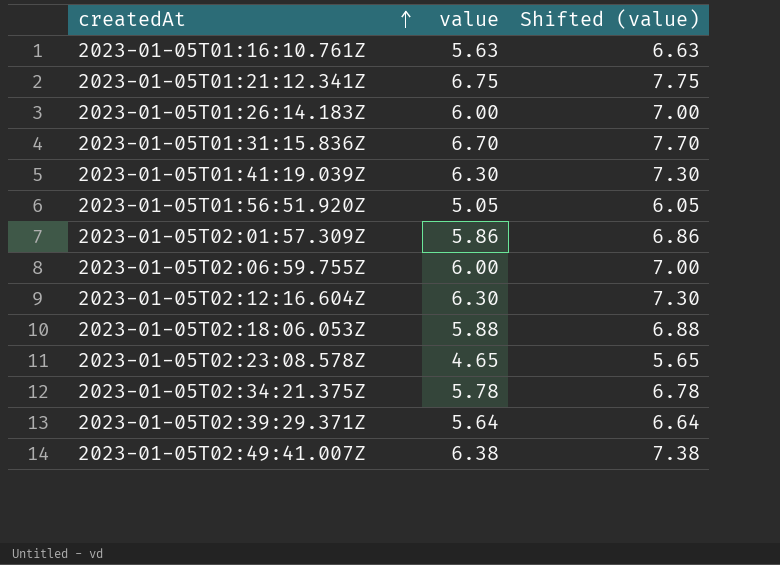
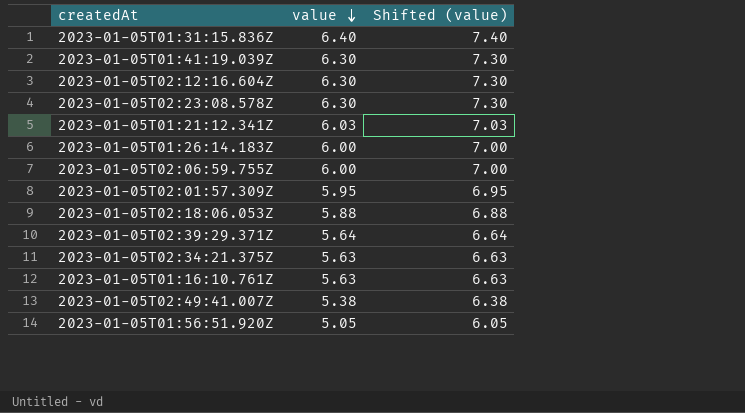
row order: createdAt ascending -> value descending
2023-01-05T01:31:15.836Z | value: 6.70 -> 6.40
2023-01-05T01:31:15.836Z | Shifted (value): 7.70 -> 7.40
2023-01-05T02:23:08.578Z | value: 4.65 -> 6.30
2023-01-05T02:23:08.578Z | Shifted (value): 5.65 -> 7.30
2023-01-05T01:21:12.341Z | value: 6.75 -> 6.03
2023-01-05T01:21:12.341Z | Shifted (value): 7.75 -> 7.03
2023-01-05T02:01:57.309Z | value: 5.86 -> 5.95
2023-01-05T02:01:57.309Z | Shifted (value): 6.86 -> 6.95
2023-01-05T02:34:21.375Z | value: 5.78 -> 5.63
2023-01-05T02:34:21.375Z | Shifted (value): 6.78 -> 6.63
2023-01-05T02:49:41.007Z | value: 6.38 -> 5.38
2023-01-05T02:49:41.007Z | Shifted (value): 7.38 -> 6.38

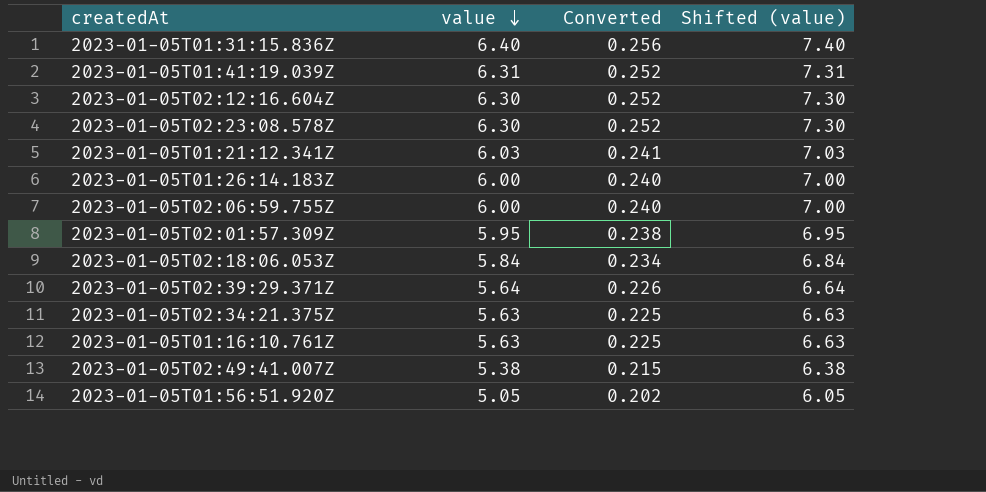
column Converted | formula: none -> [value] * 0.04
2023-01-05T01:41:19.039Z | value: 6.30 -> 6.31
2023-01-05T01:41:19.039Z | Shifted (value): 7.30 -> 7.31
2023-01-05T02:18:06.053Z | value: 5.88 -> 5.84
2023-01-05T02:18:06.053Z | Shifted (value): 6.88 -> 6.84

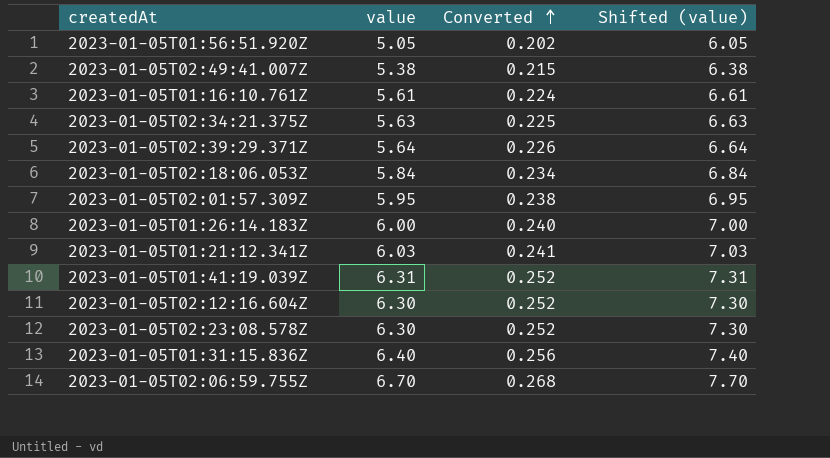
row order: value descending -> Converted ascending
2023-01-05T01:16:10.761Z | value: 5.63 -> 5.61
2023-01-05T01:16:10.761Z | Converted: 0.225 -> 0.224
2023-01-05T01:16:10.761Z | Shifted (value): 6.63 -> 6.61
2023-01-05T02:06:59.755Z | value: 6.00 -> 6.70
2023-01-05T02:06:59.755Z | Converted: 0.240 -> 0.268
2023-01-05T02:06:59.755Z | Shifted (value): 7.00 -> 7.70

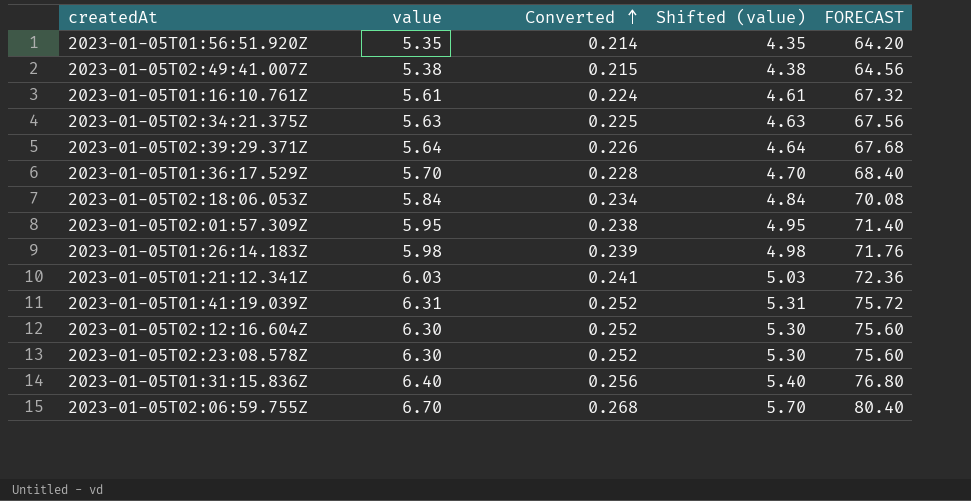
column Shifted (value) | formula: [value] + 1 -> [value] - 1
column FORECAST | formula: none -> [value] * 12
2023-01-05T01:56:51.920Z | value: 5.05 -> 5.35
2023-01-05T01:56:51.920Z | Converted: 0.202 -> 0.214
row 2023-01-05T01:36:17.529Z: none -> 5.70 | 0.228 | 4.70 | 68.40
2023-01-05T01:26:14.183Z | value: 6.00 -> 5.98
2023-01-05T01:26:14.183Z | Converted: 0.240 -> 0.239

